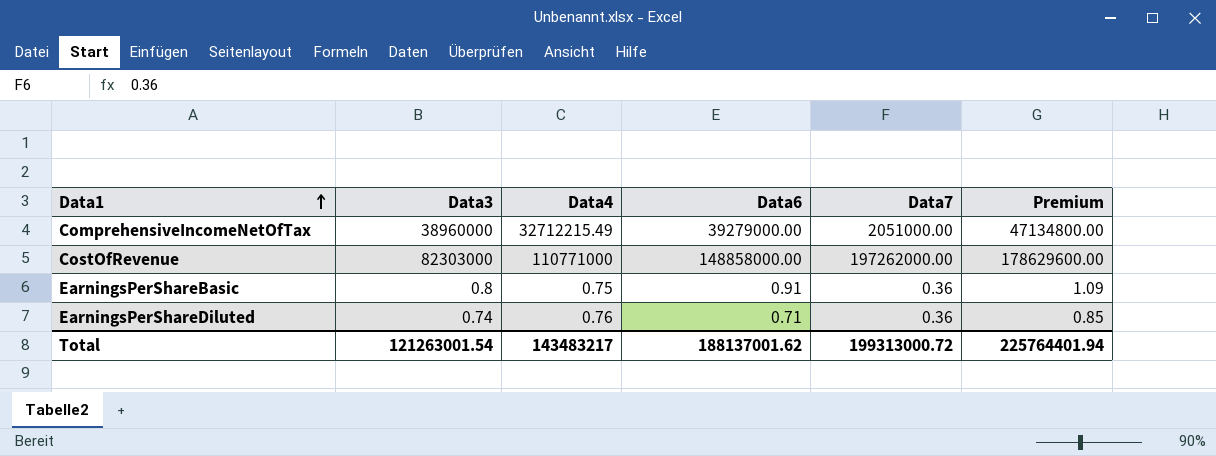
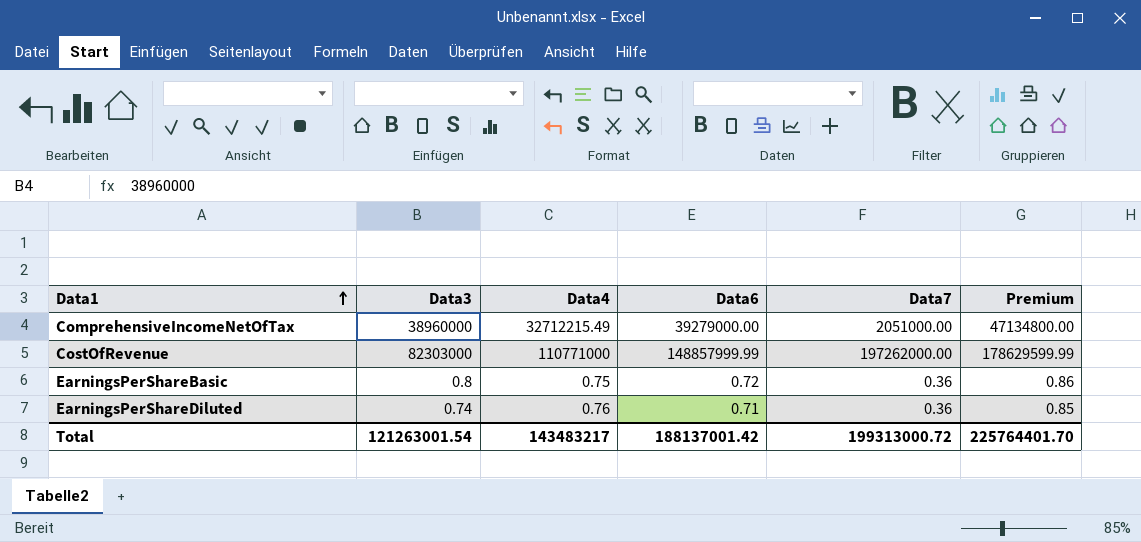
CostOfRevenue | Data6: 148858000.00 -> 148857999.99
CostOfRevenue | Premium: 178629600.00 -> 178629599.99
EarningsPerShareBasic | Data6: 0.91 -> 0.72
EarningsPerShareBasic | Premium: 1.09 -> 0.86
Total | Data6: 188137001.62 -> 188137001.42
Total | Premium: 225764401.94 -> 225764401.70

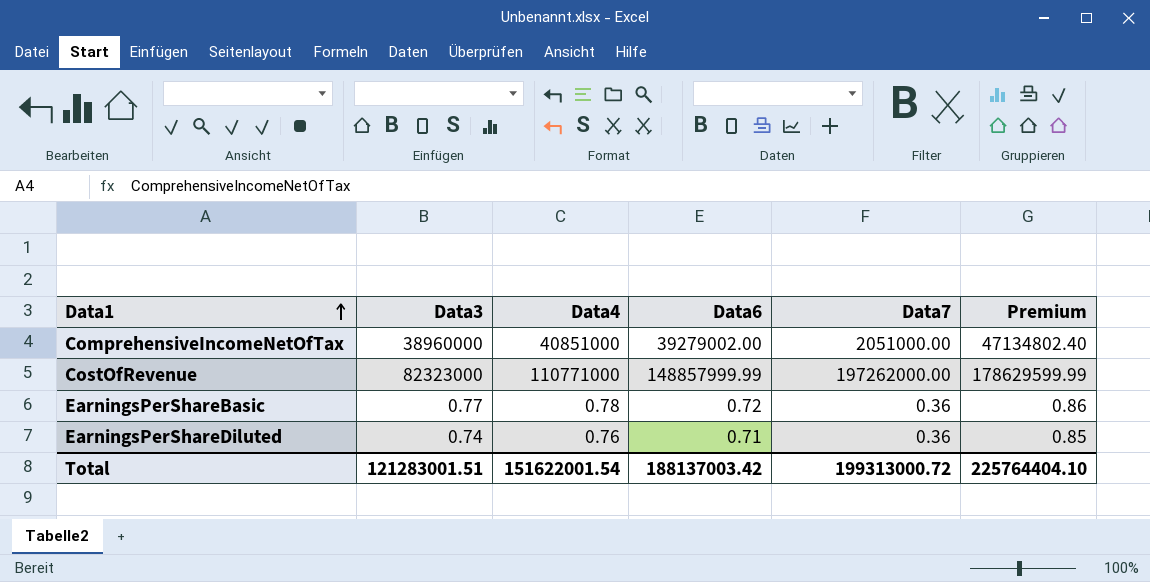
ComprehensiveIncomeNetOfTax | Data4: 32712215.49 -> 40851000
ComprehensiveIncomeNetOfTax | Data6: 39279000.00 -> 39279002.00
ComprehensiveIncomeNetOfTax | Premium: 47134800.00 -> 47134802.40
CostOfRevenue | Data3: 82303000 -> 82323000
EarningsPerShareBasic | Data3: 0.8 -> 0.77
EarningsPerShareBasic | Data4: 0.75 -> 0.78
Total | Data3: 121263001.54 -> 121283001.51
Total | Data4: 143483217 -> 151622001.54
Total | Data6: 188137001.42 -> 188137003.42
Total | Premium: 225764401.70 -> 225764404.10

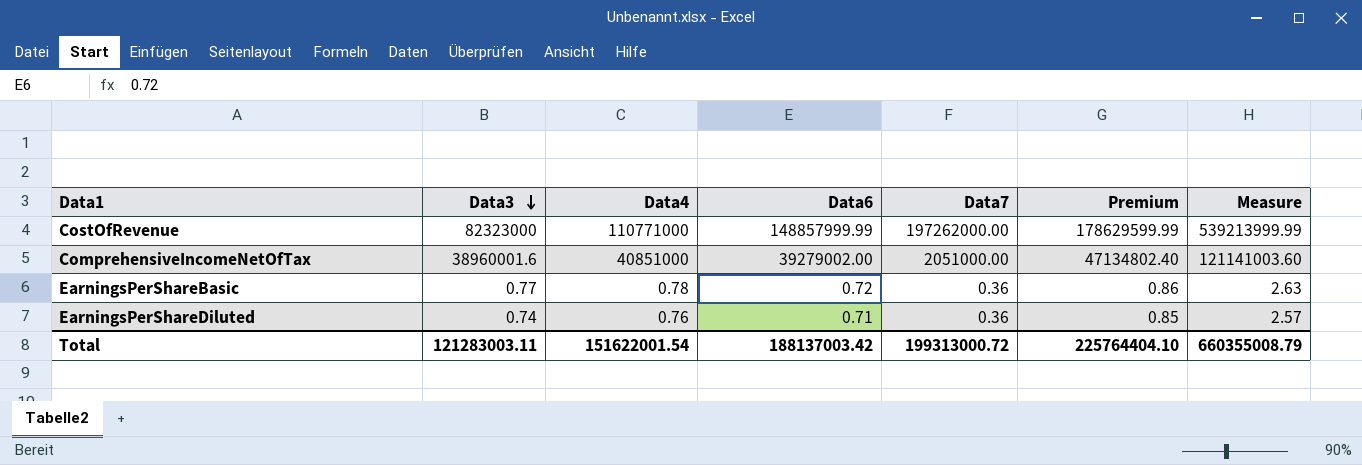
row order: Data1 ascending -> Data3 descending
column Measure | formula: none -> [Data3] + [Data4] + [Data6] + [Data7]
ComprehensiveIncomeNetOfTax | Data3: 38960000 -> 38960001.6
Total | Data3: 121283001.51 -> 121283003.11

